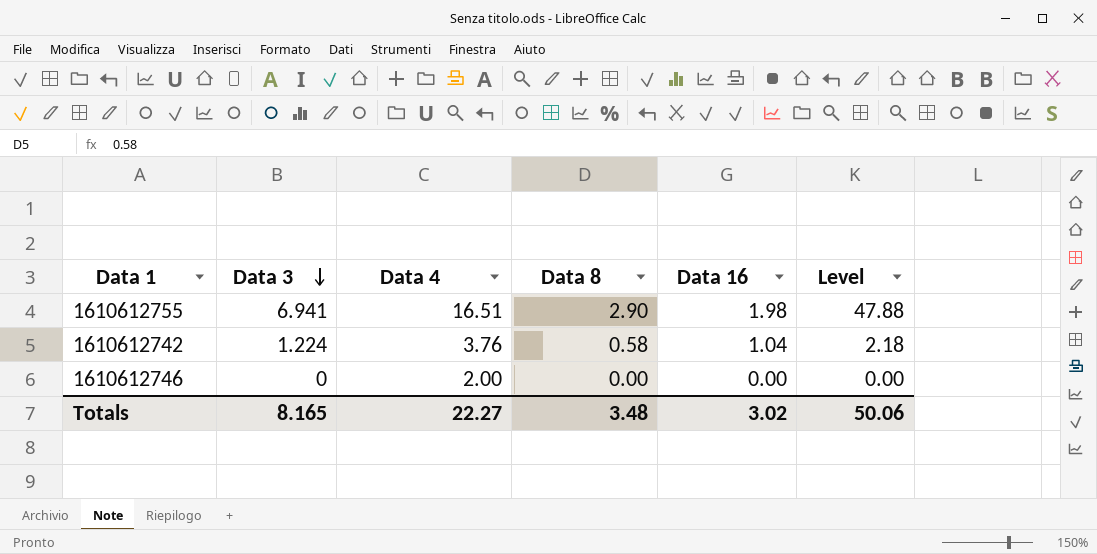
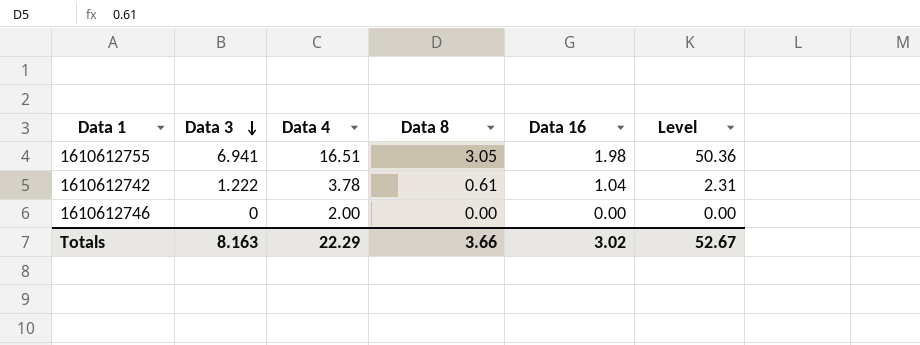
1610612755 | Data 8: 2.90 -> 3.05
1610612755 | Level: 47.88 -> 50.36
1610612742 | Data 3: 1.224 -> 1.222
1610612742 | Data 4: 3.76 -> 3.78
1610612742 | Data 8: 0.58 -> 0.61
1610612742 | Level: 2.18 -> 2.31
Totals | Data 3: 8.165 -> 8.163
Totals | Data 4: 22.27 -> 22.29
Totals | Data 8: 3.48 -> 3.66
Totals | Level: 50.06 -> 52.67

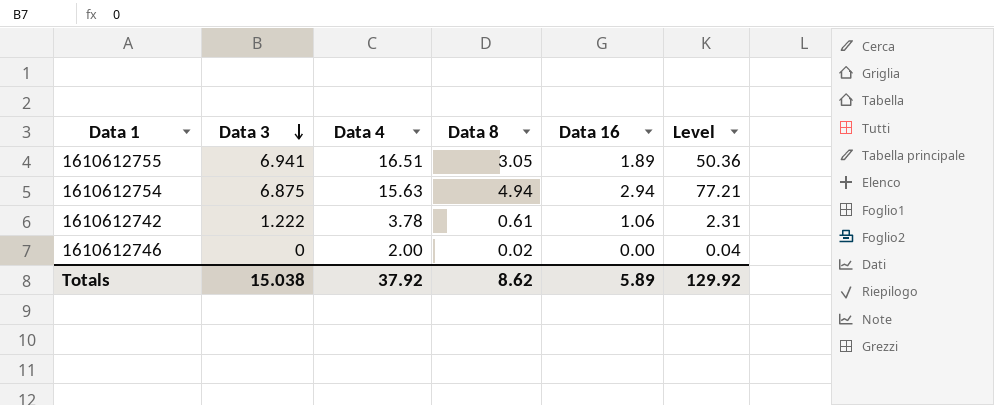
1610612755 | Data 16: 1.98 -> 1.89
row 1610612754: none -> 6.875 | 15.63 | 4.94 | 2.94 | 77.21
1610612742 | Data 16: 1.04 -> 1.06
1610612746 | Data 8: 0.00 -> 0.02
1610612746 | Level: 0.00 -> 0.04
Totals | Data 3: 8.163 -> 15.038
Totals | Data 4: 22.29 -> 37.92
Totals | Data 8: 3.66 -> 8.62
Totals | Data 16: 3.02 -> 5.89
Totals | Level: 52.67 -> 129.92

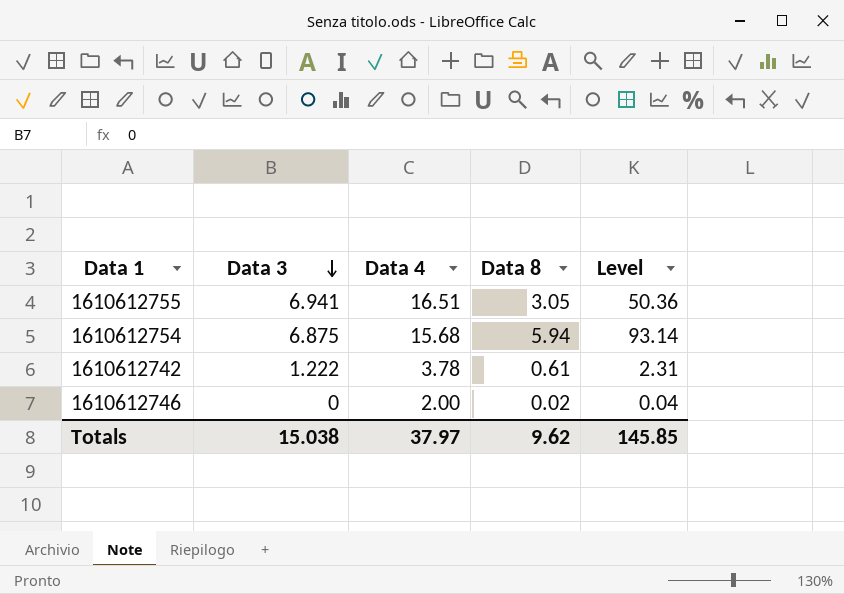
column Data 16 | position: 5 -> none
1610612754 | Data 4: 15.63 -> 15.68
1610612754 | Data 8: 4.94 -> 5.94
1610612754 | Level: 77.21 -> 93.14
Totals | Data 4: 37.92 -> 37.97
Totals | Data 8: 8.62 -> 9.62
Totals | Level: 129.92 -> 145.85

